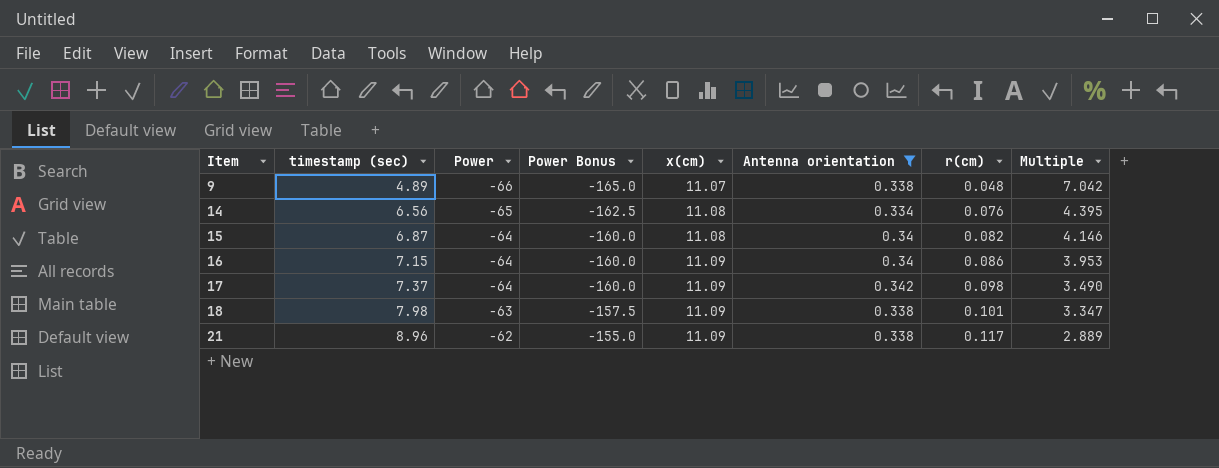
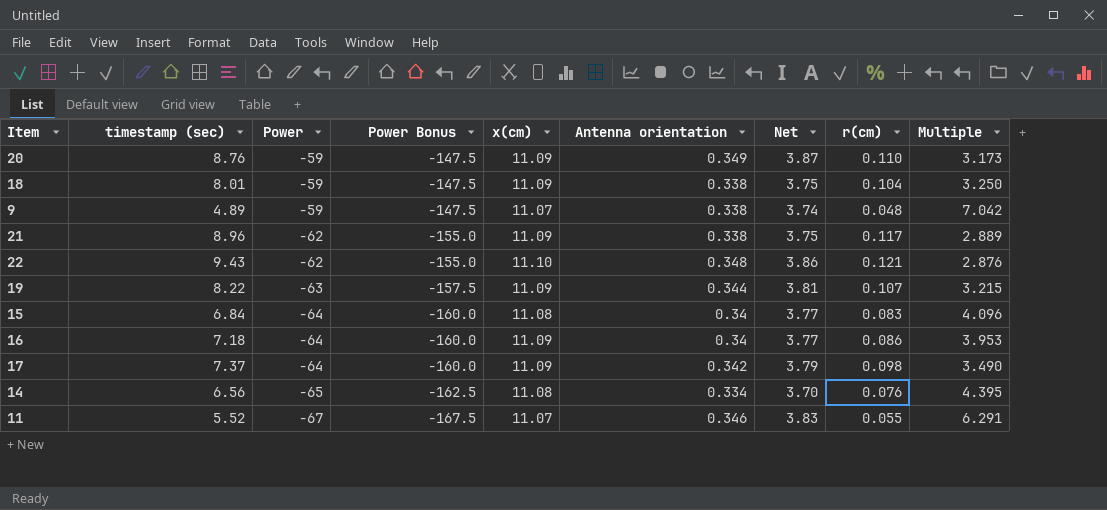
filter: Antenna orientation <= 0.342 -> none
row order: Item ascending -> Power descending
column Net | formula: none -> [x(cm)] * [Antenna orientation]
18 | timestamp (sec): 7.98 -> 8.01
18 | Power: -63 -> -59
18 | Power Bonus: -157.5 -> -147.5
18 | r(cm): 0.101 -> 0.104
18 | Multiple: 3.347 -> 3.250
9 | Power: -66 -> -59
9 | Power Bonus: -165.0 -> -147.5
15 | timestamp (sec): 6.87 -> 6.84
15 | r(cm): 0.082 -> 0.083
15 | Multiple: 4.146 -> 4.096
16 | timestamp (sec): 7.15 -> 7.18

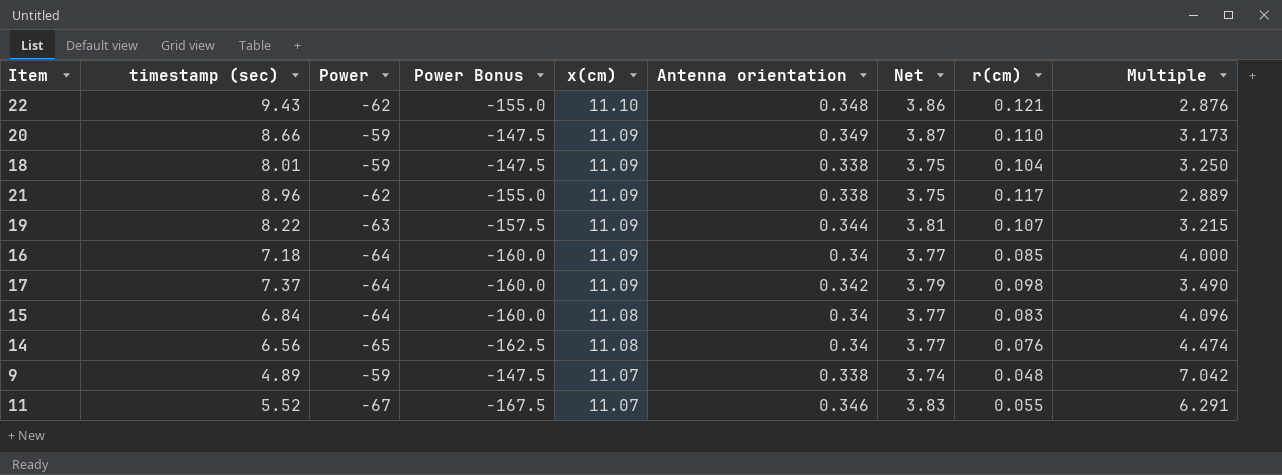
row order: Power descending -> x(cm) descending
20 | timestamp (sec): 8.76 -> 8.66
16 | r(cm): 0.086 -> 0.085
16 | Multiple: 3.953 -> 4.000
14 | Antenna orientation: 0.334 -> 0.34
14 | Net: 3.70 -> 3.77
14 | Multiple: 4.395 -> 4.474

